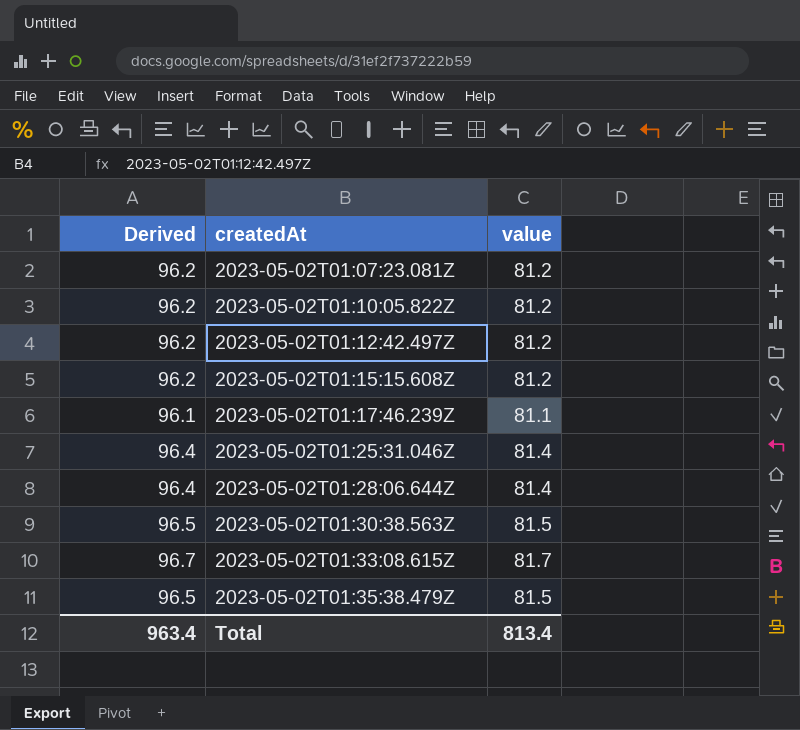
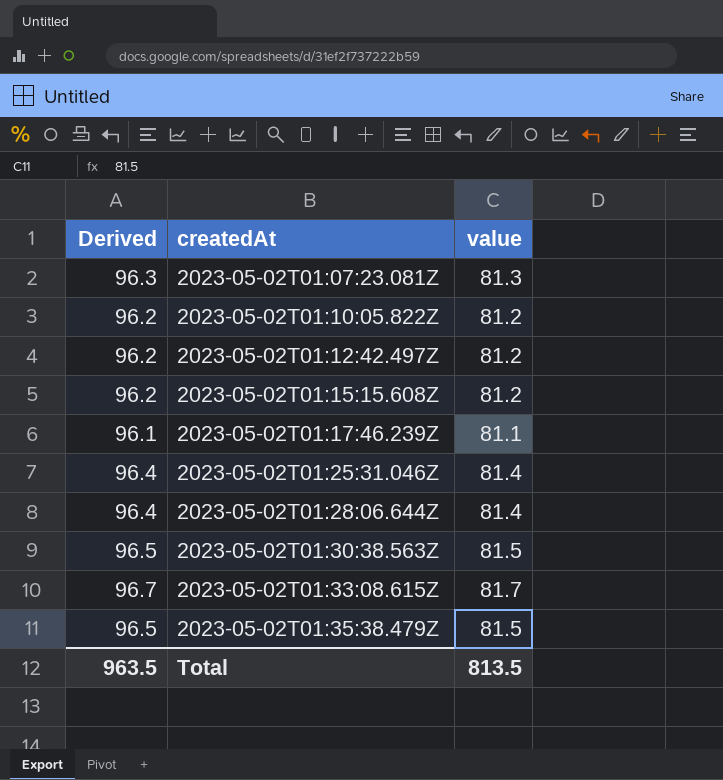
2023-05-02T01:07:23.081Z | Derived: 96.2 -> 96.3
2023-05-02T01:07:23.081Z | value: 81.2 -> 81.3
Total | Derived: 963.4 -> 963.5
Total | value: 813.4 -> 813.5

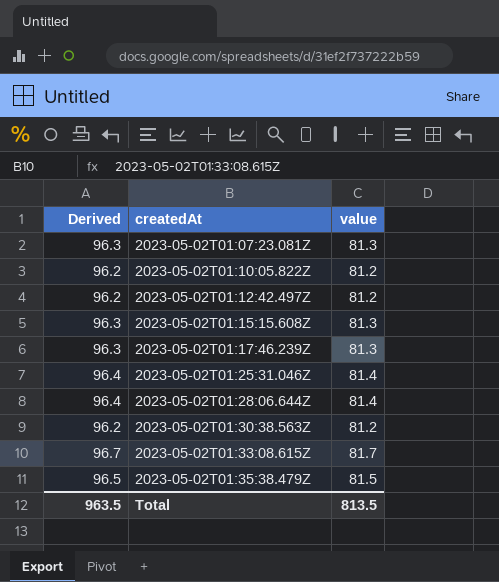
2023-05-02T01:15:15.608Z | Derived: 96.2 -> 96.3
2023-05-02T01:15:15.608Z | value: 81.2 -> 81.3
2023-05-02T01:17:46.239Z | Derived: 96.1 -> 96.3
2023-05-02T01:17:46.239Z | value: 81.1 -> 81.3
2023-05-02T01:30:38.563Z | Derived: 96.5 -> 96.2
2023-05-02T01:30:38.563Z | value: 81.5 -> 81.2

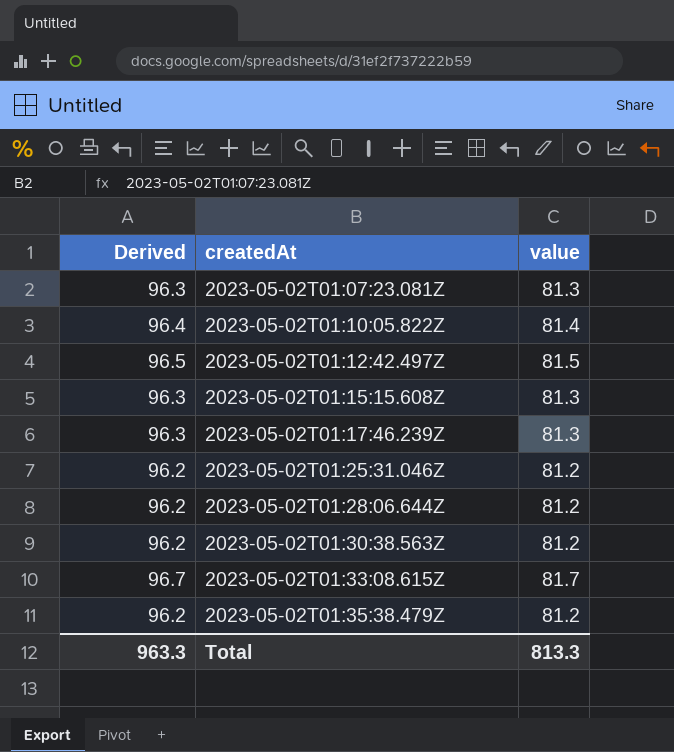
2023-05-02T01:10:05.822Z | Derived: 96.2 -> 96.4
2023-05-02T01:10:05.822Z | value: 81.2 -> 81.4
2023-05-02T01:12:42.497Z | Derived: 96.2 -> 96.5
2023-05-02T01:12:42.497Z | value: 81.2 -> 81.5
2023-05-02T01:25:31.046Z | Derived: 96.4 -> 96.2
2023-05-02T01:25:31.046Z | value: 81.4 -> 81.2
2023-05-02T01:28:06.644Z | Derived: 96.4 -> 96.2
2023-05-02T01:28:06.644Z | value: 81.4 -> 81.2
2023-05-02T01:35:38.479Z | Derived: 96.5 -> 96.2
2023-05-02T01:35:38.479Z | value: 81.5 -> 81.2
Total | Derived: 963.5 -> 963.3
Total | value: 813.5 -> 813.3

